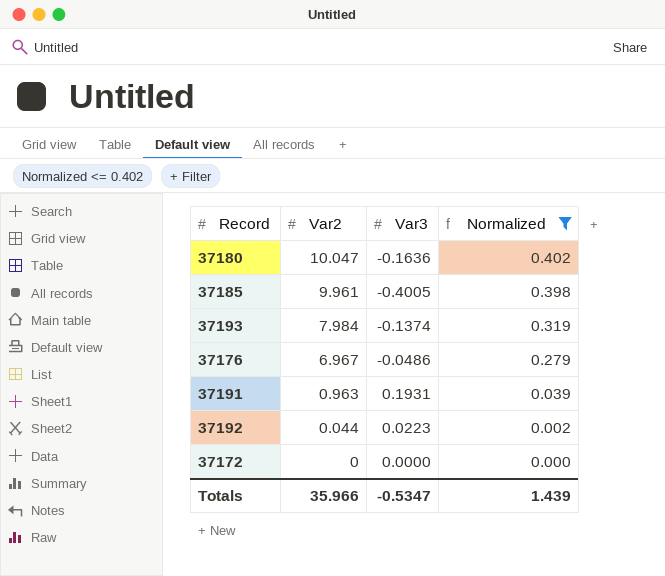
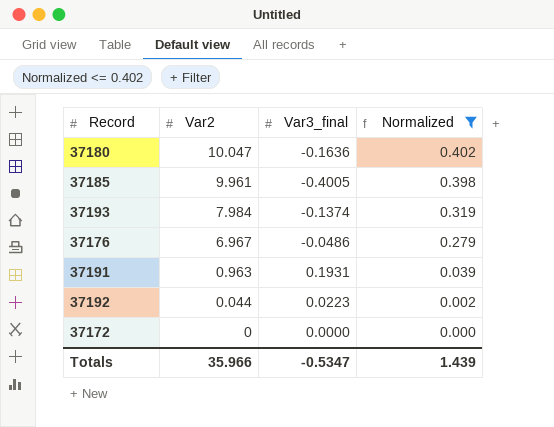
column name: Var3 -> Var3_final

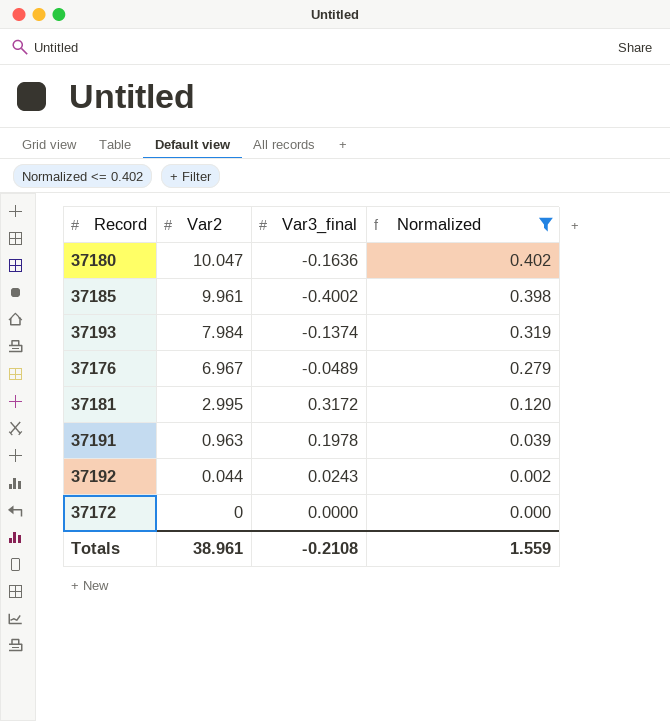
37185 | Var3_final: -0.4005 -> -0.4002
37176 | Var3_final: -0.0486 -> -0.0489
row 37181: none -> 2.995 | 0.3172 | 0.120
37191 | Var3_final: 0.1931 -> 0.1978
37192 | Var3_final: 0.0223 -> 0.0243
Totals | Var2: 35.966 -> 38.961
Totals | Var3_final: -0.5347 -> -0.2108
Totals | Normalized: 1.439 -> 1.559

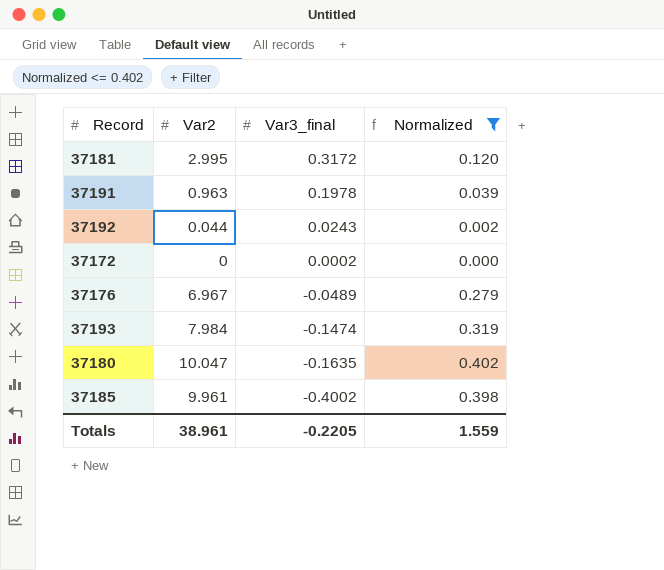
row order: Var2 descending -> Var3_final descending
37172 | Var3_final: 0.0000 -> 0.0002
37193 | Var3_final: -0.1374 -> -0.1474
37180 | Var3_final: -0.1636 -> -0.1635
Totals | Var3_final: -0.2108 -> -0.2205

